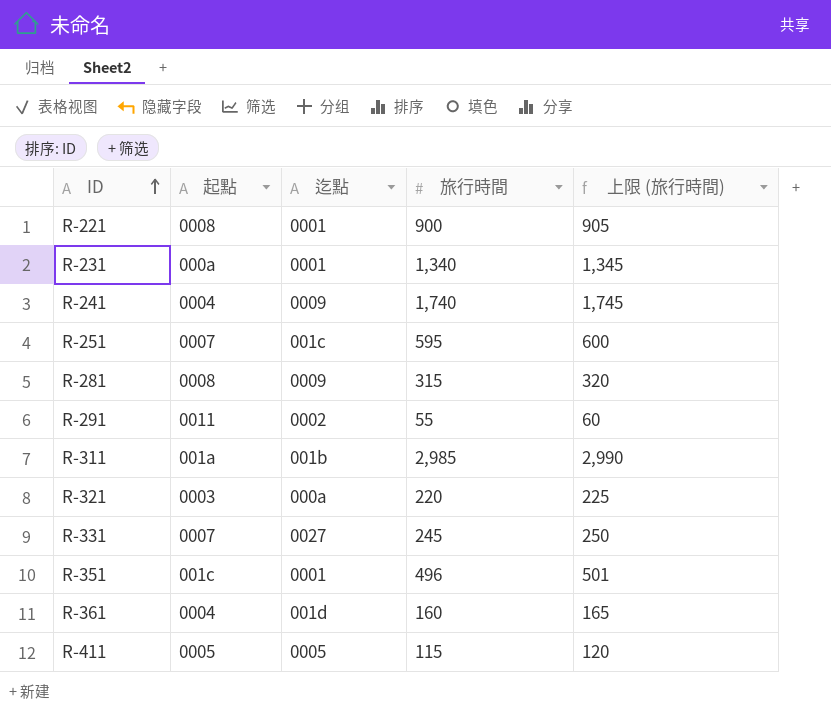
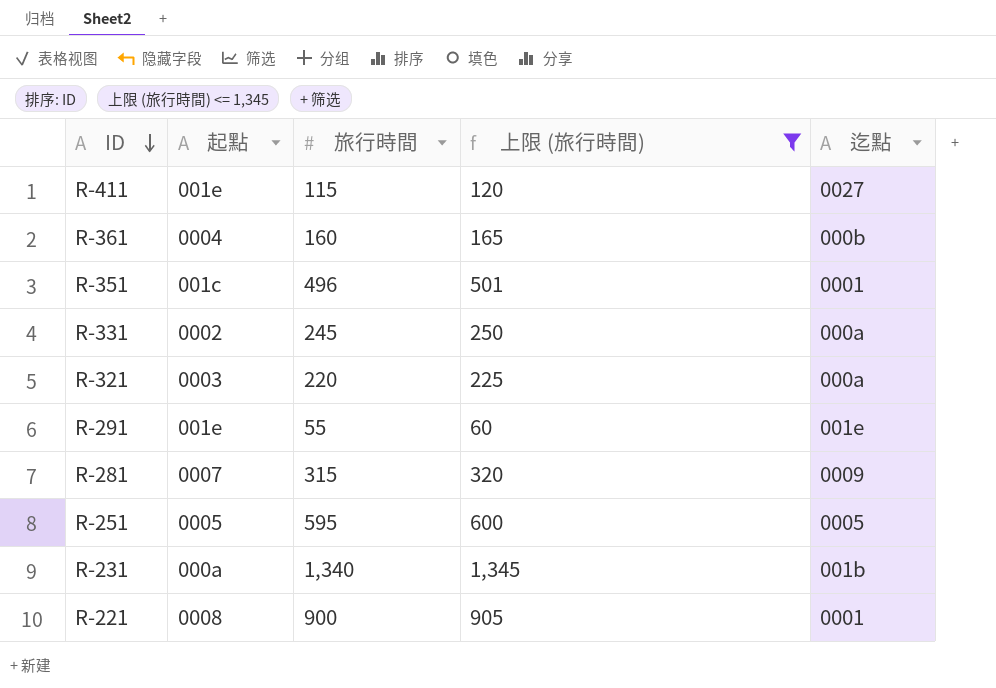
filter: none -> 上限 (旅行時間) <= 1,345
row order: ID ascending -> ID descending
column 迄點 | position: 3 -> 5
R-411 | 起點: 0005 -> 001e
R-411 | 迄點: 0005 -> 0027
R-361 | 迄點: 001d -> 000b
R-331 | 起點: 0007 -> 0002
R-331 | 迄點: 0027 -> 000a
R-291 | 起點: 0011 -> 001e
R-291 | 迄點: 0002 -> 001e
R-281 | 起點: 0008 -> 0007
R-251 | 起點: 0007 -> 0005
R-251 | 迄點: 001c -> 0005
R-231 | 迄點: 0001 -> 001b

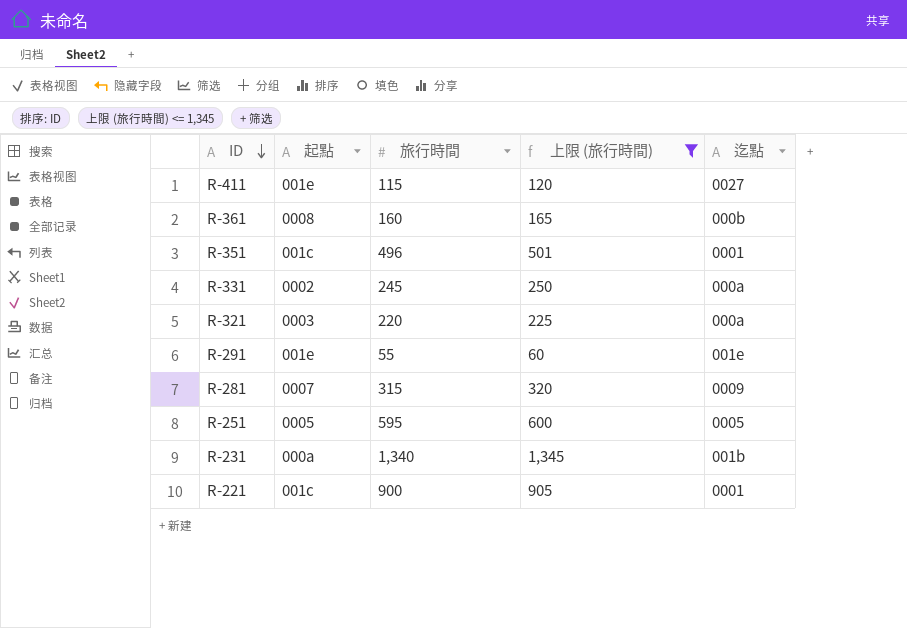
R-361 | 起點: 0004 -> 0008
R-221 | 起點: 0008 -> 001c

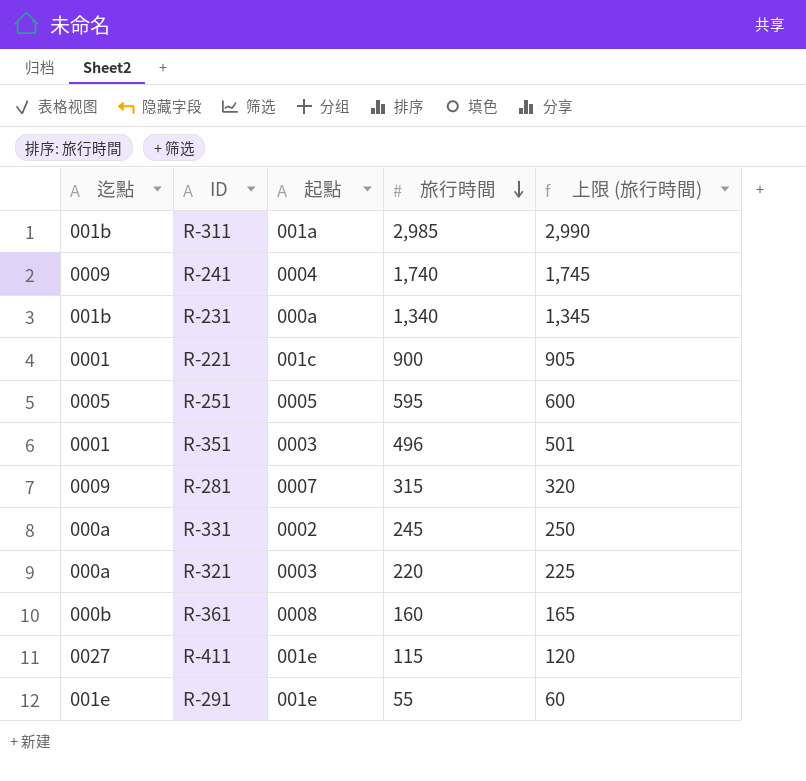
filter: 上限 (旅行時間) <= 1,345 -> none
row order: ID descending -> 旅行時間 descending
column 迄點 | position: 5 -> 1
R-351 | 起點: 001c -> 0003

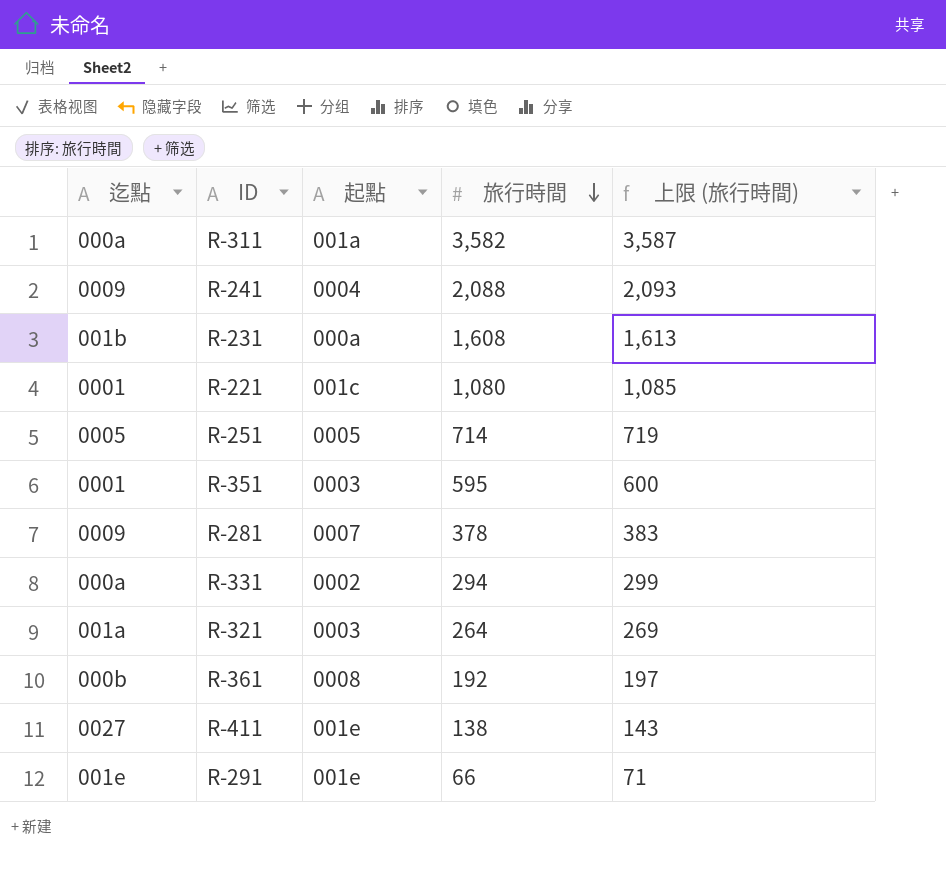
R-311 | 迄點: 001b -> 000a
R-311 | 旅行時間: 2,985 -> 3,582
R-311 | 上限 (旅行時間): 2,990 -> 3,587
R-241 | 旅行時間: 1,740 -> 2,088
R-241 | 上限 (旅行時間): 1,745 -> 2,093
R-231 | 旅行時間: 1,340 -> 1,608
R-231 | 上限 (旅行時間): 1,345 -> 1,613
R-221 | 旅行時間: 900 -> 1,080
R-221 | 上限 (旅行時間): 905 -> 1,085
R-251 | 旅行時間: 595 -> 714
R-251 | 上限 (旅行時間): 600 -> 719
R-351 | 旅行時間: 496 -> 595
R-351 | 上限 (旅行時間): 501 -> 600
R-281 | 旅行時間: 315 -> 378
R-281 | 上限 (旅行時間): 320 -> 383
R-331 | 旅行時間: 245 -> 294
R-331 | 上限 (旅行時間): 250 -> 299
R-321 | 迄點: 000a -> 001a
R-321 | 旅行時間: 220 -> 264
R-321 | 上限 (旅行時間): 225 -> 269
R-361 | 旅行時間: 160 -> 192
R-361 | 上限 (旅行時間): 165 -> 197
R-411 | 旅行時間: 115 -> 138
R-411 | 上限 (旅行時間): 120 -> 143
R-291 | 旅行時間: 55 -> 66
R-291 | 上限 (旅行時間): 60 -> 71

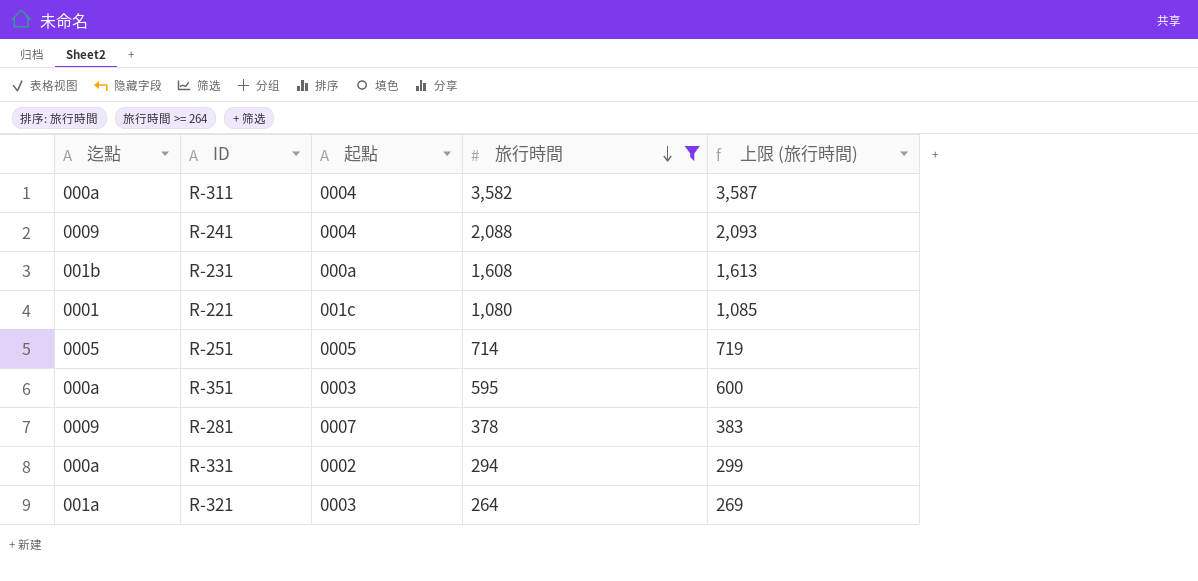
filter: none -> 旅行時間 >= 264
R-311 | 起點: 001a -> 0004
R-351 | 迄點: 0001 -> 000a

